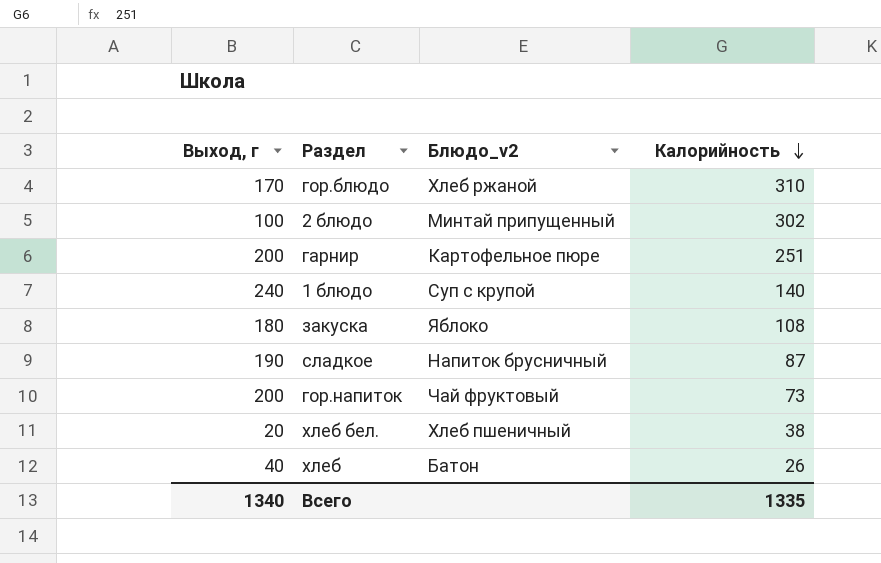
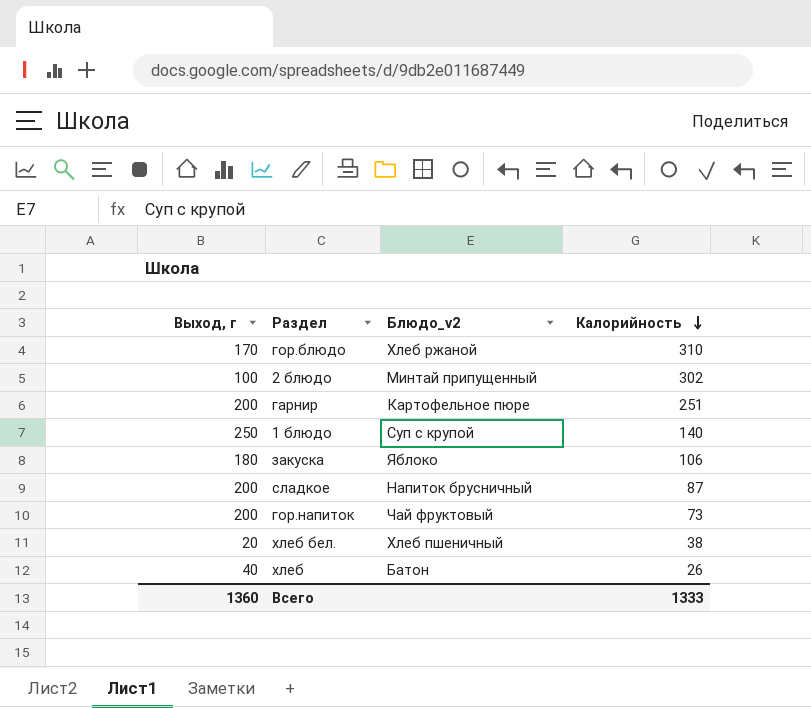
1 блюдо | Выход, г: 240 -> 250
закуска | Калорийность: 108 -> 106
сладкое | Выход, г: 190 -> 200
Всего | Выход, г: 1340 -> 1360
Всего | Калорийность: 1335 -> 1333

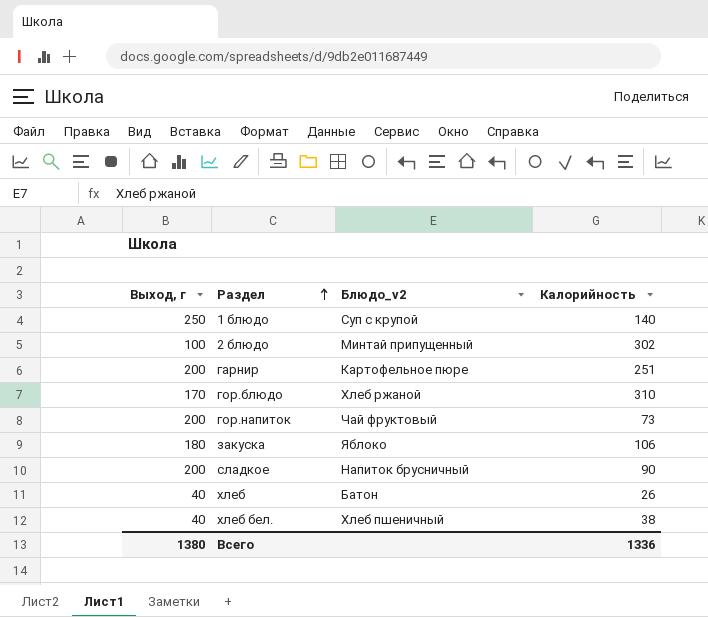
row order: Калорийность descending -> Раздел ascending
сладкое | Калорийность: 87 -> 90
хлеб бел. | Выход, г: 20 -> 40
Всего | Выход, г: 1360 -> 1380
Всего | Калорийность: 1333 -> 1336

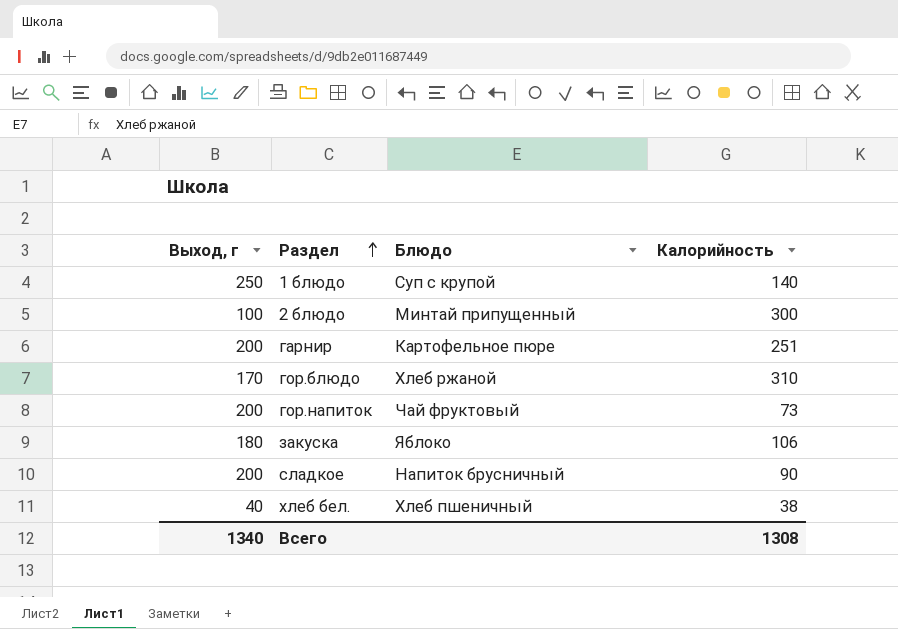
column name: Блюдо_v2 -> Блюдо
row хлеб: 40 | Батон | 26 -> none
2 блюдо | Калорийность: 302 -> 300
Всего | Выход, г: 1380 -> 1340
Всего | Калорийность: 1336 -> 1308

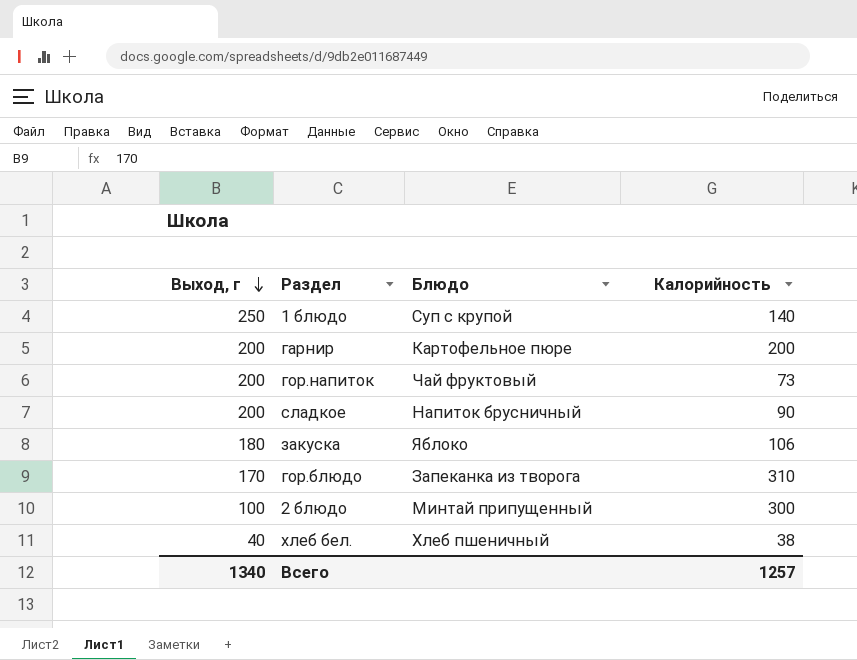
row order: Раздел ascending -> Выход, г descending
гарнир | Калорийность: 251 -> 200
гор.блюдо | Блюдо: Хлеб ржаной -> Запеканка из творога
Всего | Калорийность: 1308 -> 1257

